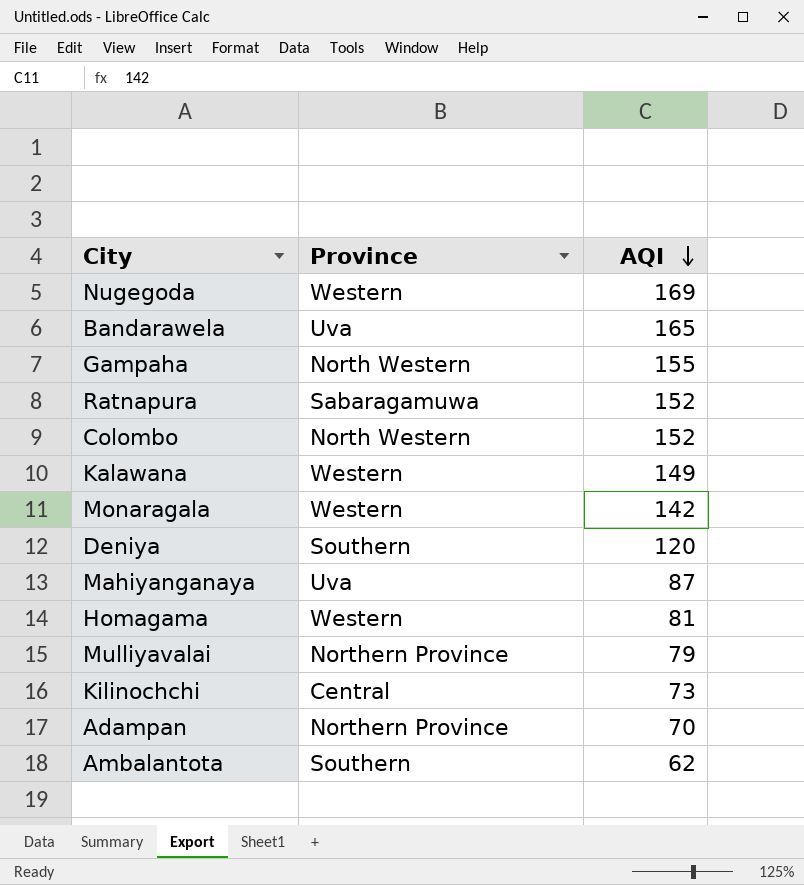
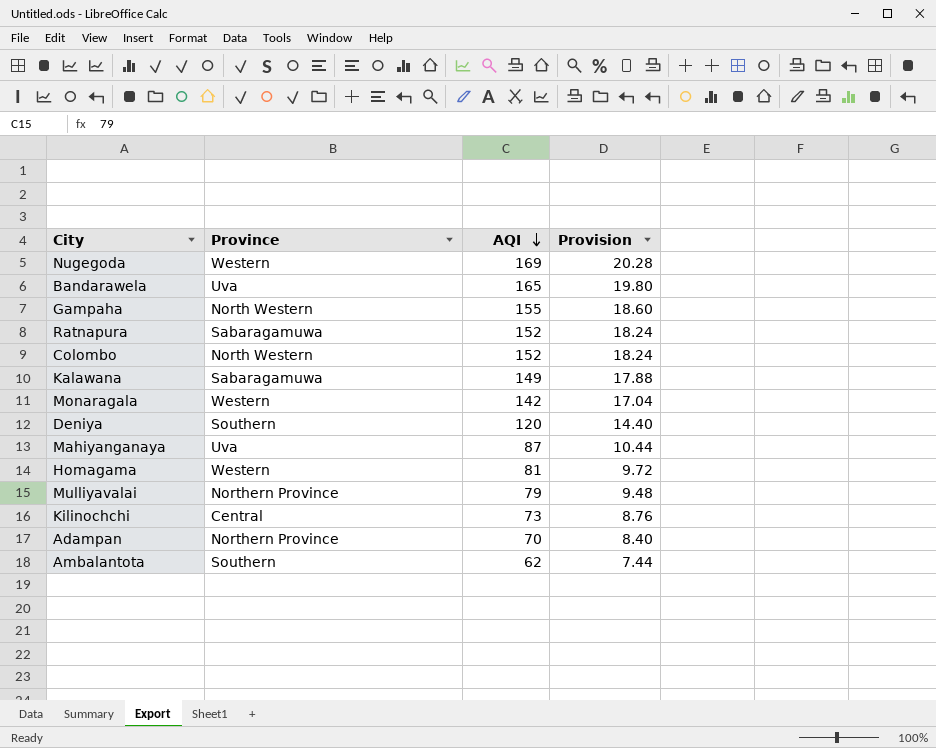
column Provision | formula: none -> [AQI] * 0.12
Kalawana | Province: Western -> Sabaragamuwa

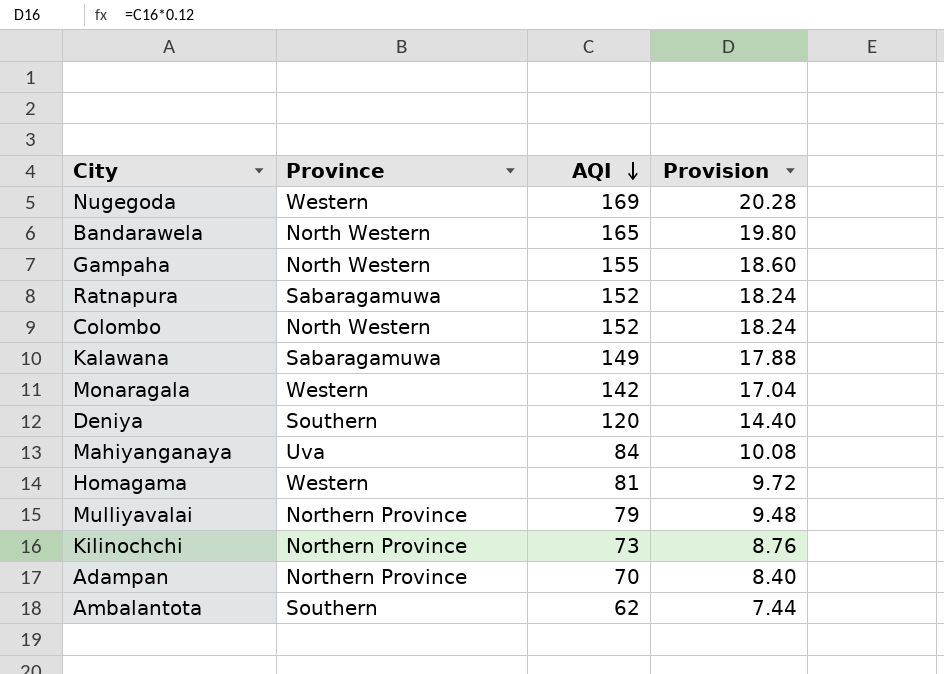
Bandarawela | Province: Uva -> North Western
Mahiyanganaya | AQI: 87 -> 84
Mahiyanganaya | Provision: 10.44 -> 10.08
Kilinochchi | Province: Central -> Northern Province

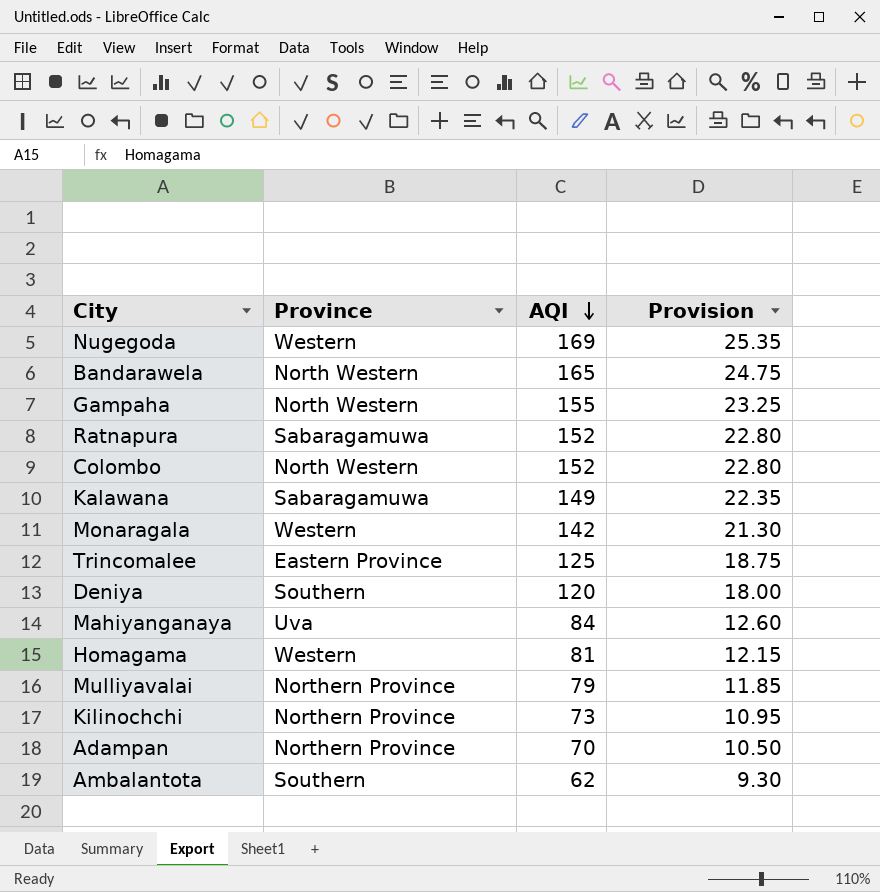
column Provision | formula: [AQI] * 0.12 -> [AQI] * 0.15
row Trincomalee: none -> Eastern Province | 125 | 18.75

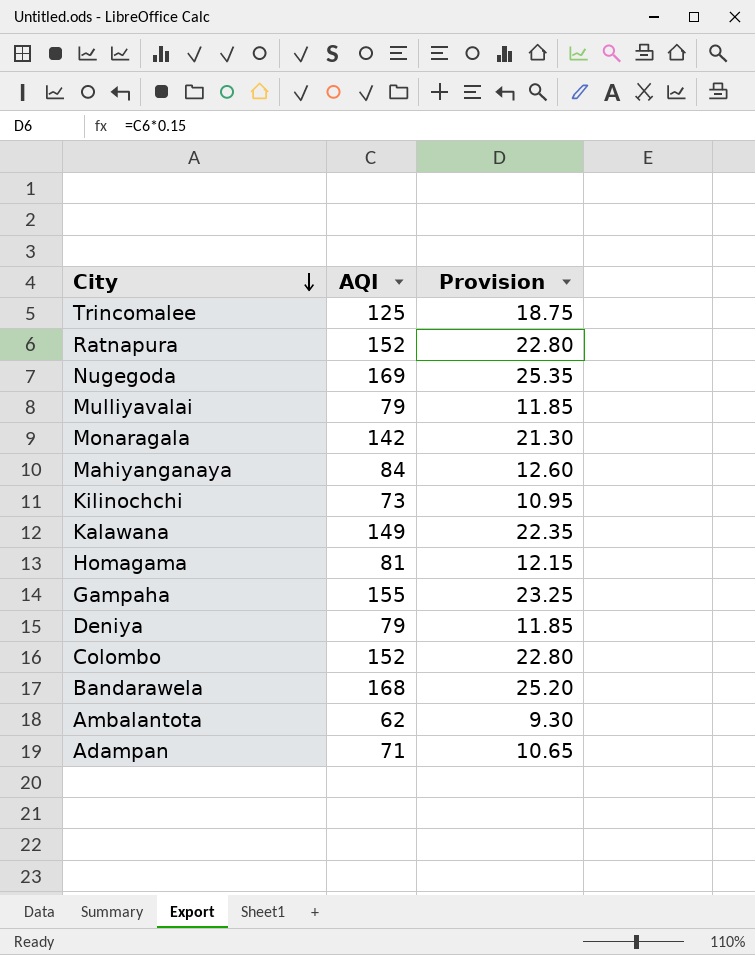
row order: AQI descending -> City descending
column Province | position: 2 -> none
Deniya | AQI: 120 -> 79
Deniya | Provision: 18.00 -> 11.85
Bandarawela | AQI: 165 -> 168
Bandarawela | Provision: 24.75 -> 25.20
Adampan | AQI: 70 -> 71
Adampan | Provision: 10.50 -> 10.65

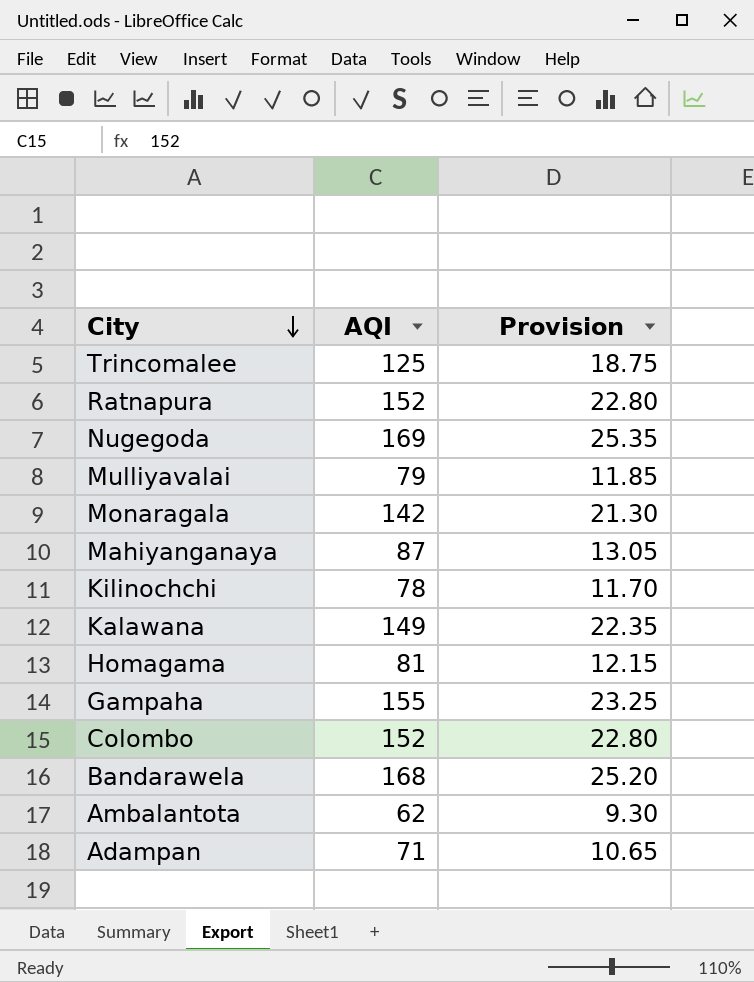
row Deniya: 79 | 11.85 -> none
Mahiyanganaya | AQI: 84 -> 87
Mahiyanganaya | Provision: 12.60 -> 13.05
Kilinochchi | AQI: 73 -> 78
Kilinochchi | Provision: 10.95 -> 11.70

